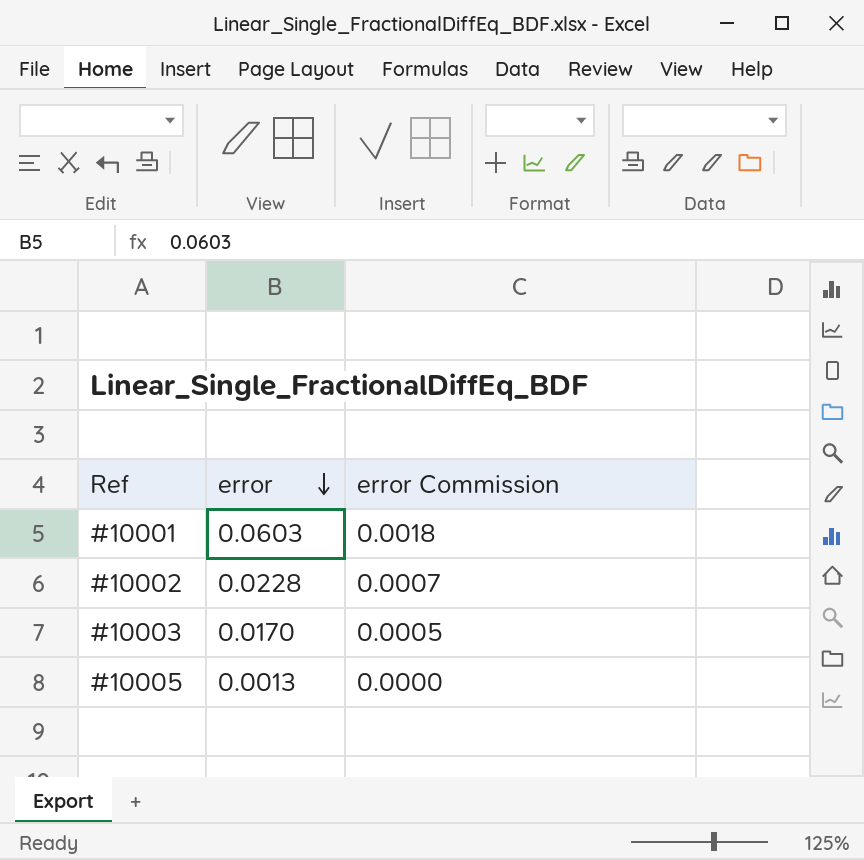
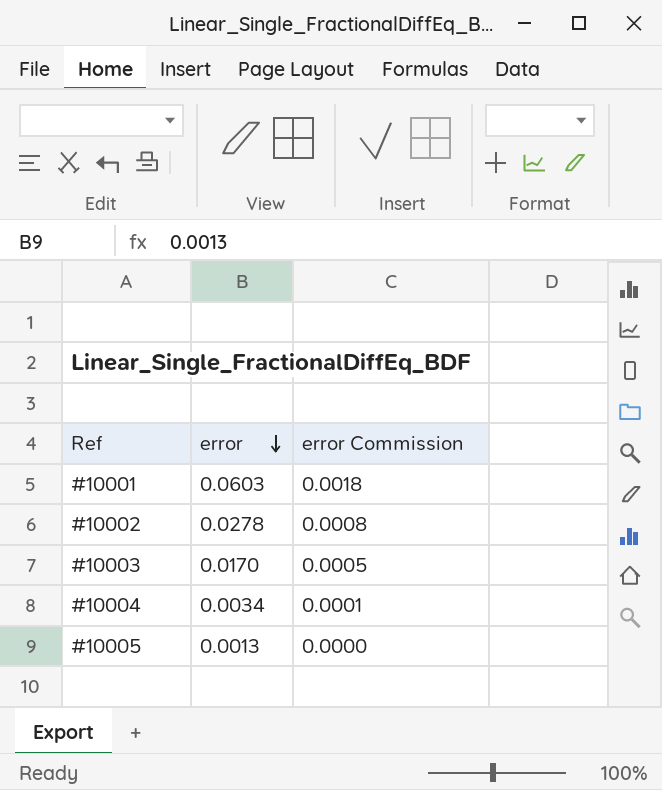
#10002 | error: 0.0228 -> 0.0278
#10002 | error Commission: 0.0007 -> 0.0008
row #10004: none -> 0.0034 | 0.0001

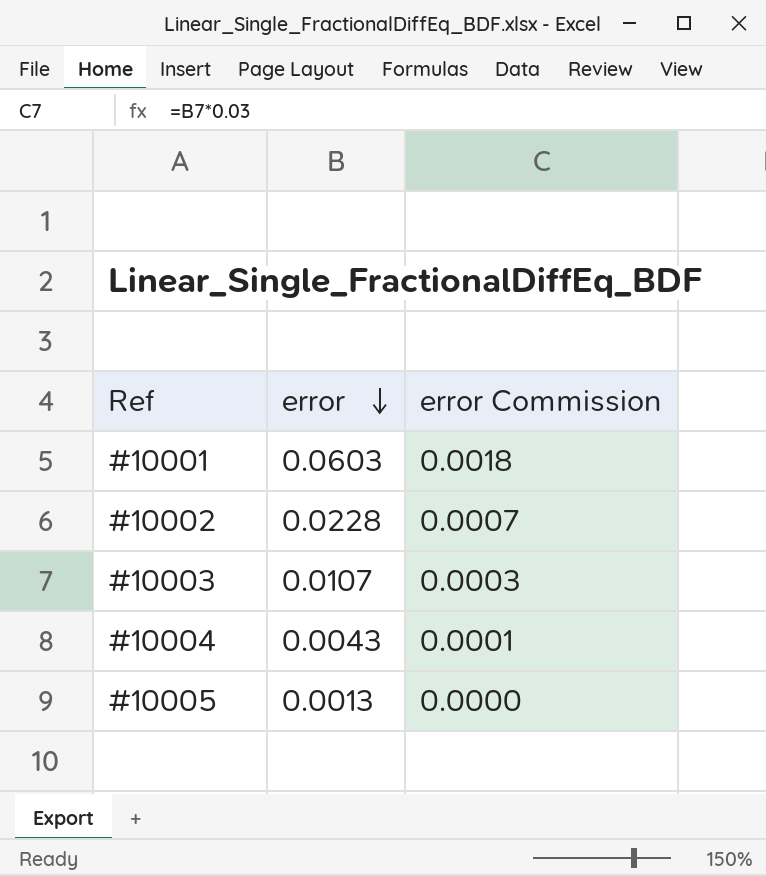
#10002 | error: 0.0278 -> 0.0228
#10002 | error Commission: 0.0008 -> 0.0007
#10003 | error: 0.0170 -> 0.0107
#10003 | error Commission: 0.0005 -> 0.0003
#10004 | error: 0.0034 -> 0.0043

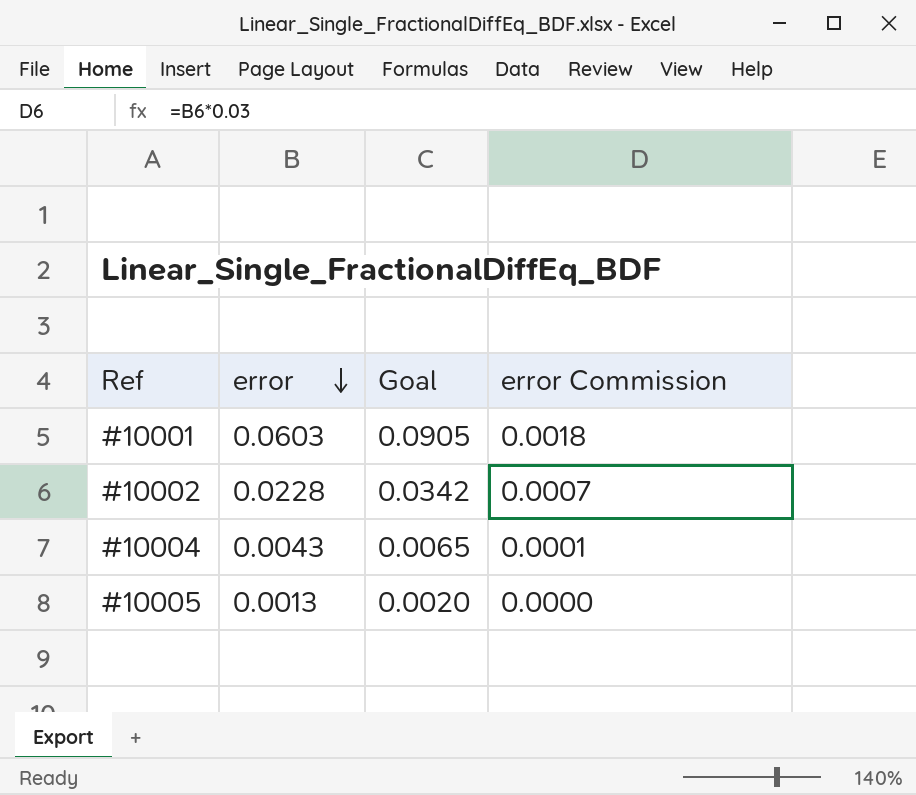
column Goal | formula: none -> [error] * 1.5
row #10003: 0.0107 | 0.0003 -> none

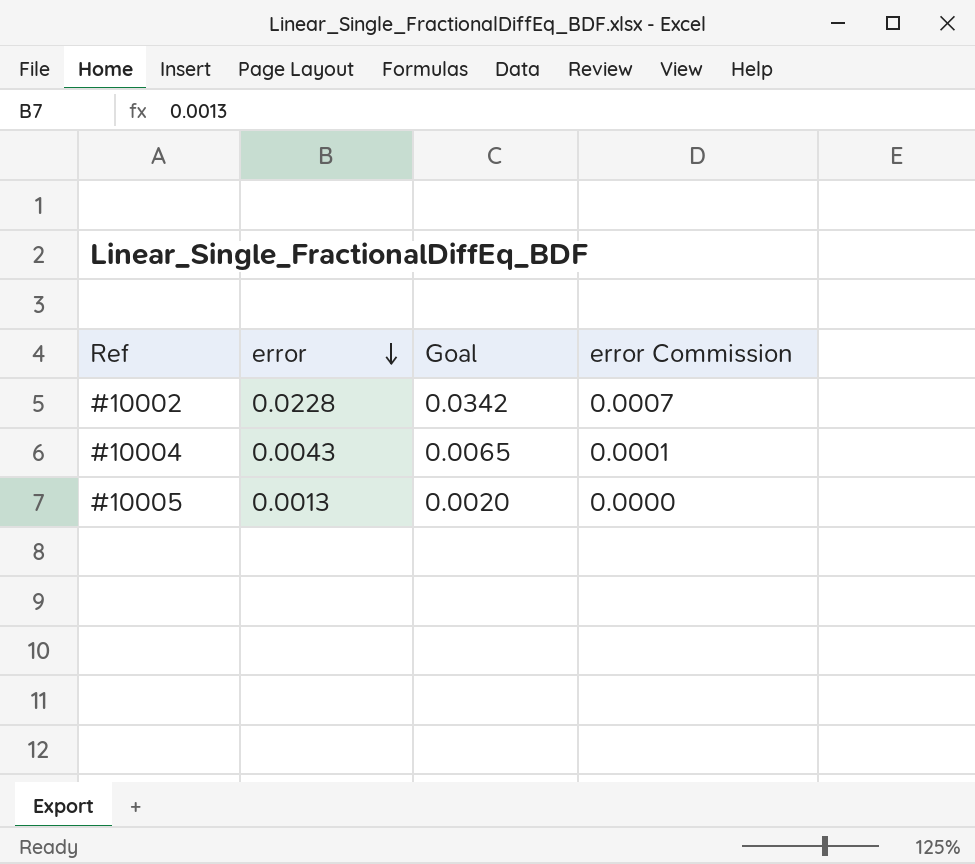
row #10001: 0.0603 | 0.0905 | 0.0018 -> none

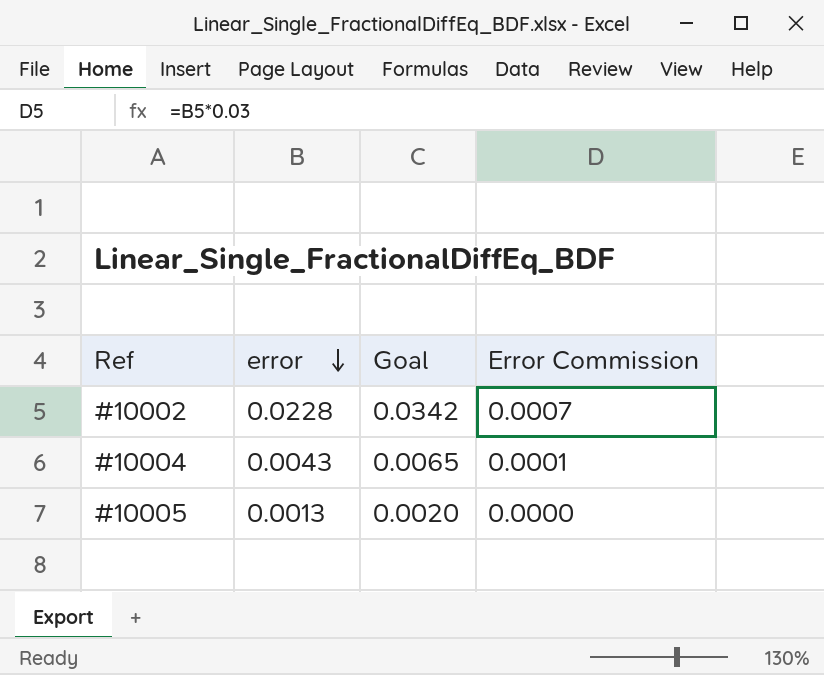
column name: error Commission -> Error Commission

